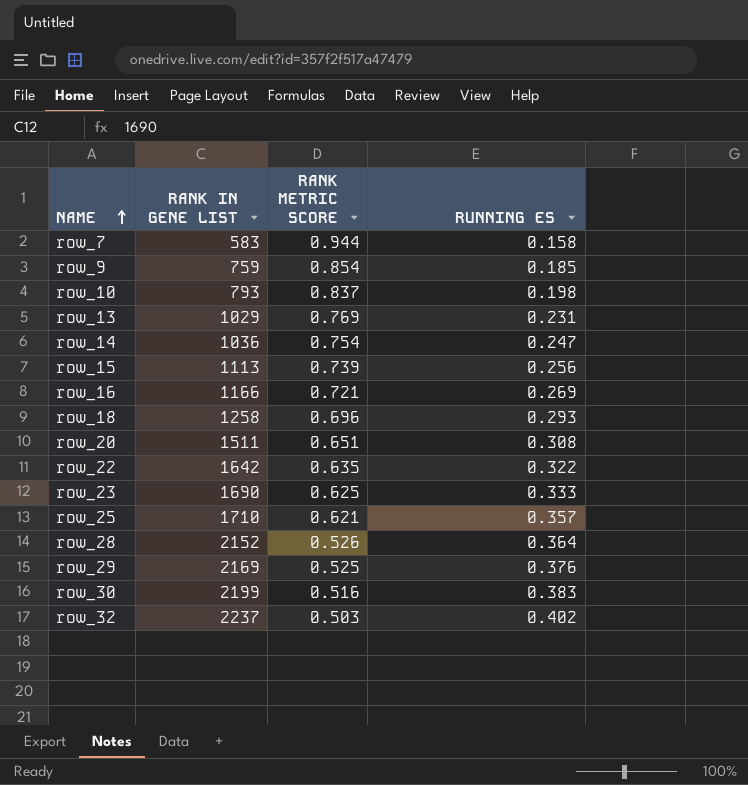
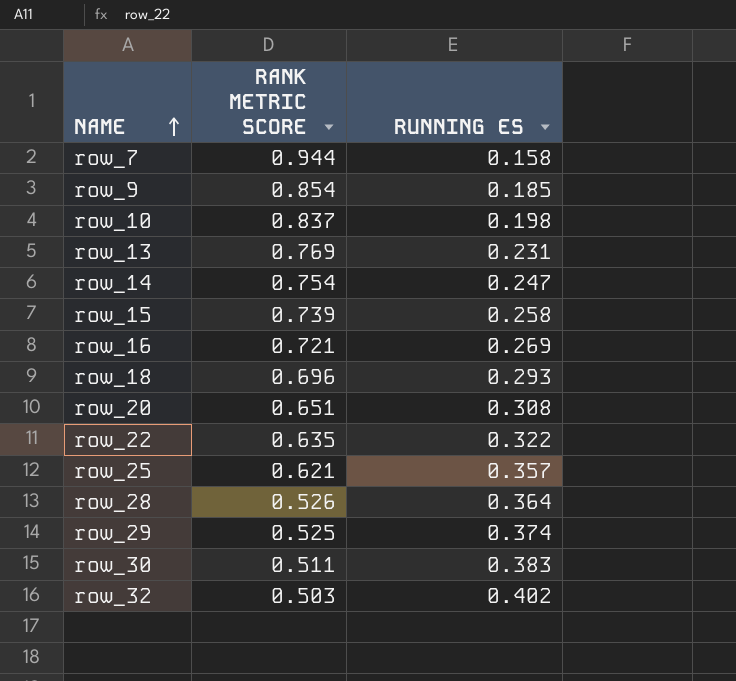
column RANK IN GENE LIST | position: 2 -> none
row row_23: 1690 | 0.625 | 0.333 -> none
row_15 | RUNNING ES: 0.256 -> 0.258
row_29 | RUNNING ES: 0.376 -> 0.374
row_30 | RANK METRIC SCORE: 0.516 -> 0.511

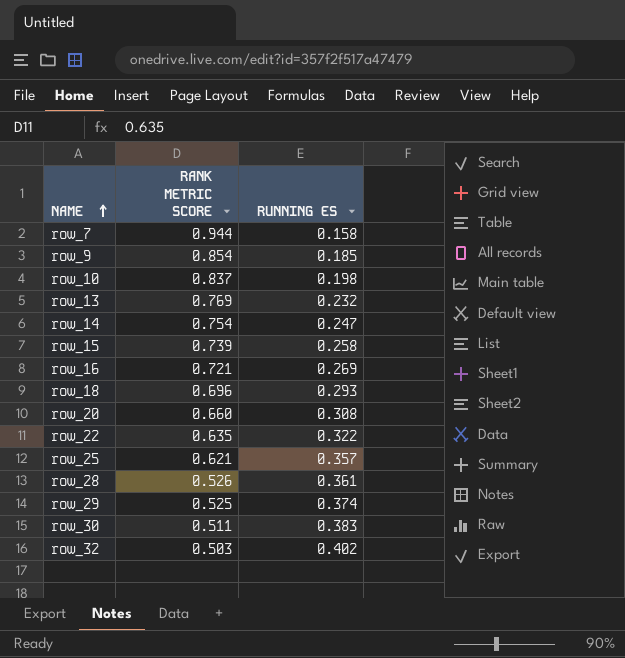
row_13 | RUNNING ES: 0.231 -> 0.232
row_20 | RANK METRIC SCORE: 0.651 -> 0.660
row_28 | RUNNING ES: 0.364 -> 0.361

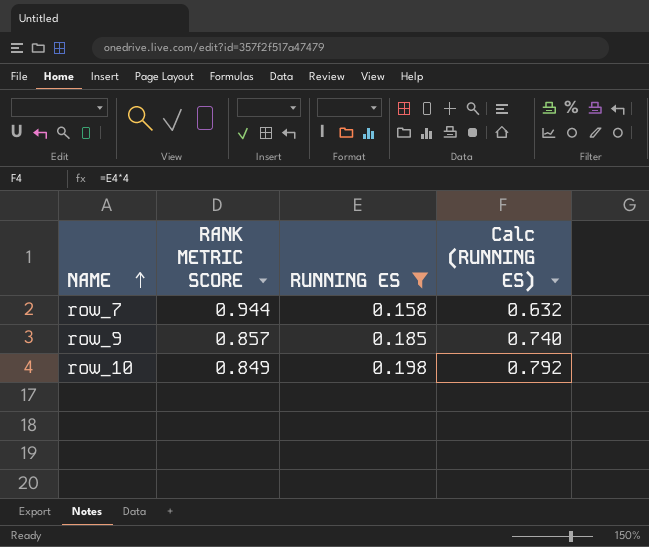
filter: none -> RUNNING ES <= 0.198
column Calc (RUNNING ES) | formula: none -> [RUNNING ES] * 4
row_9 | RANK METRIC SCORE: 0.854 -> 0.857
row_10 | RANK METRIC SCORE: 0.837 -> 0.849

